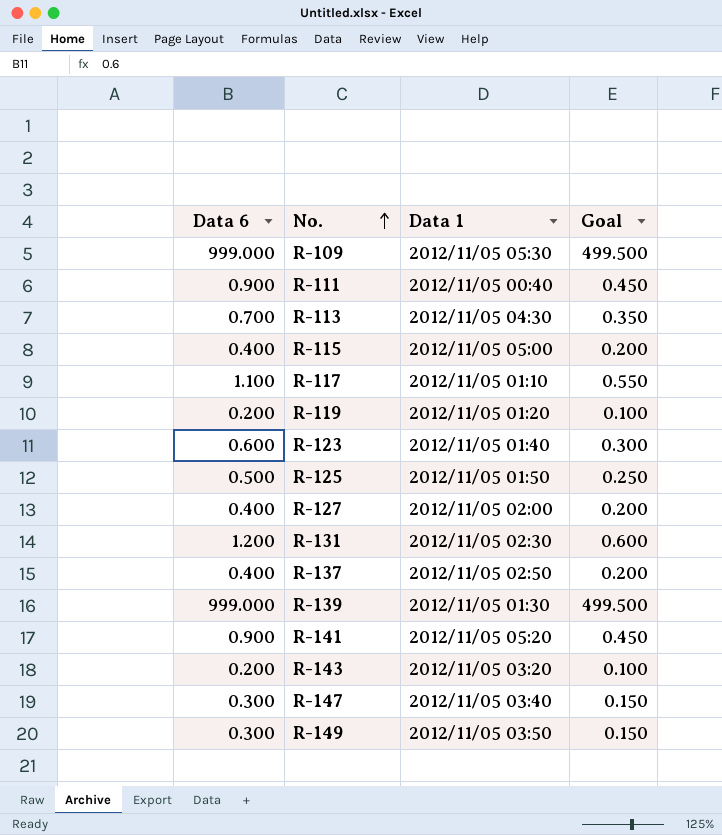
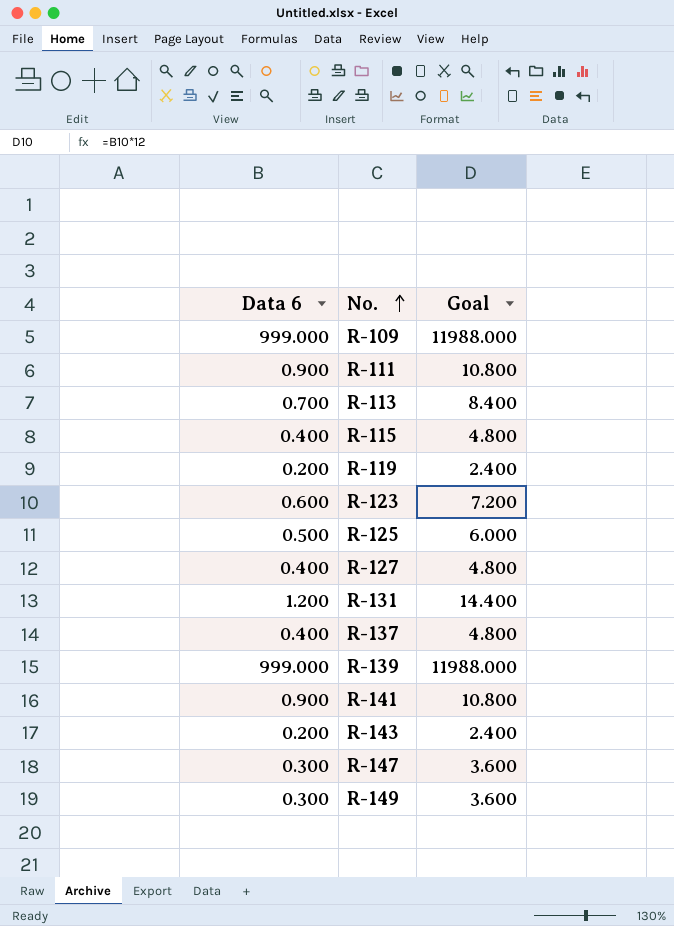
column Data 1 | position: 3 -> none
column Goal | formula: [Data 6] * 0.5 -> [Data 6] * 12
row R-117: 1.100 | 2012/11/05 01:10 | 0.550 -> none

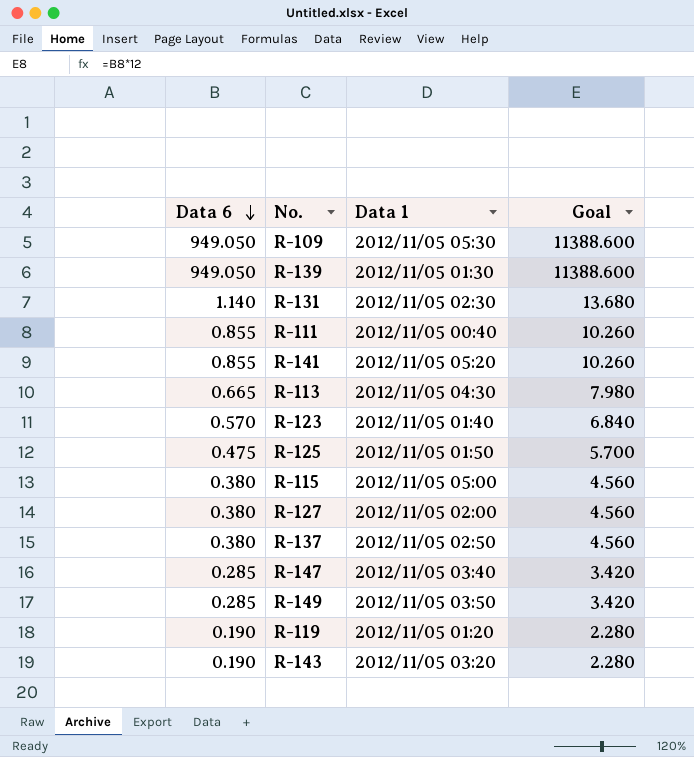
row order: No. ascending -> Data 6 descending
column Data 1 | position: none -> 3
R-109 | Data 6: 999.000 -> 949.050
R-109 | Goal: 11988.000 -> 11388.600
R-139 | Data 6: 999.000 -> 949.050
R-139 | Goal: 11988.000 -> 11388.600
R-131 | Data 6: 1.200 -> 1.140
R-131 | Goal: 14.400 -> 13.680
R-111 | Data 6: 0.900 -> 0.855
R-111 | Goal: 10.800 -> 10.260
R-141 | Data 6: 0.900 -> 0.855
R-141 | Goal: 10.800 -> 10.260
R-113 | Data 6: 0.700 -> 0.665
R-113 | Goal: 8.400 -> 7.980
R-123 | Data 6: 0.600 -> 0.570
R-123 | Goal: 7.200 -> 6.840
R-125 | Data 6: 0.500 -> 0.475
R-125 | Goal: 6.000 -> 5.700
R-115 | Data 6: 0.400 -> 0.380
R-115 | Goal: 4.800 -> 4.560
R-127 | Data 6: 0.400 -> 0.380
R-127 | Goal: 4.800 -> 4.560
R-137 | Data 6: 0.400 -> 0.380
R-137 | Goal: 4.800 -> 4.560
R-147 | Data 6: 0.300 -> 0.285
R-147 | Goal: 3.600 -> 3.420
R-149 | Data 6: 0.300 -> 0.285
R-149 | Goal: 3.600 -> 3.420
R-119 | Data 6: 0.200 -> 0.190
R-119 | Goal: 2.400 -> 2.280
R-143 | Data 6: 0.200 -> 0.190
R-143 | Goal: 2.400 -> 2.280

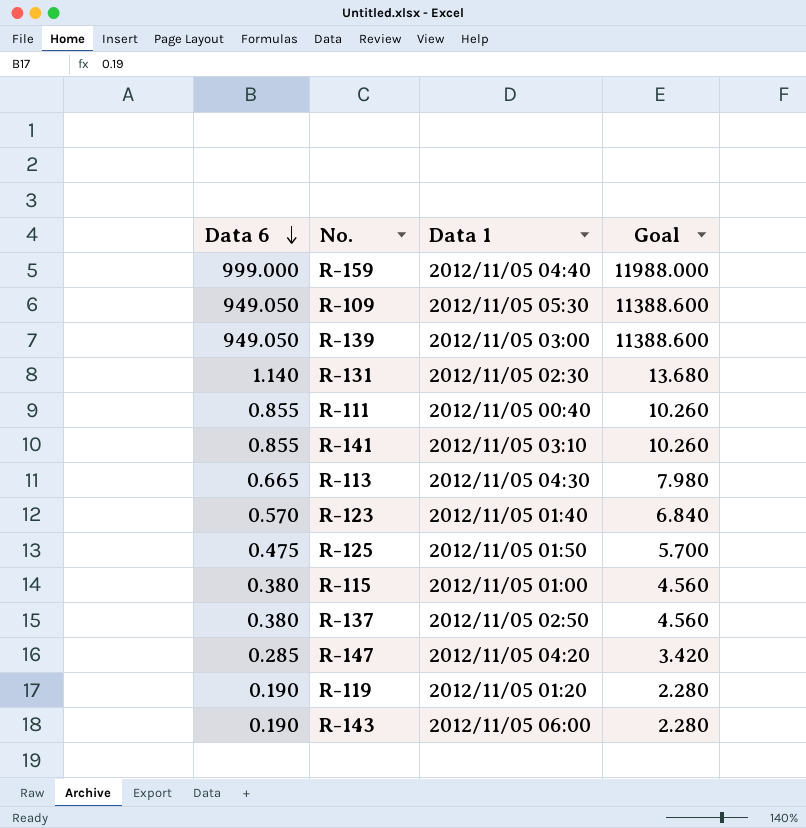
row R-127: 0.380 | 2012/11/05 02:00 | 4.560 -> none
row R-149: 0.285 | 2012/11/05 03:50 | 3.420 -> none
row R-159: none -> 999.000 | 2012/11/05 04:40 | 11988.000
R-139 | Data 1: 2012/11/05 01:30 -> 2012/11/05 03:00
R-141 | Data 1: 2012/11/05 05:20 -> 2012/11/05 03:10
R-115 | Data 1: 2012/11/05 05:00 -> 2012/11/05 01:00
R-147 | Data 1: 2012/11/05 03:40 -> 2012/11/05 04:20
R-143 | Data 1: 2012/11/05 03:20 -> 2012/11/05 06:00

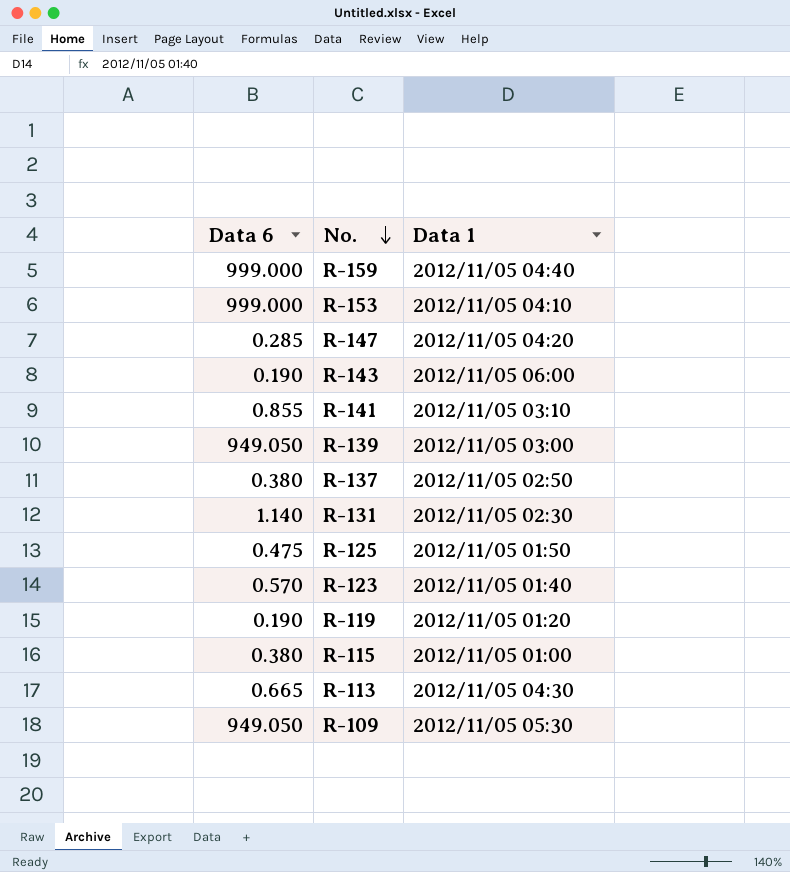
row order: Data 6 descending -> No. descending
column Goal | formula: [Data 6] * 12 -> none
row R-111: 0.855 | 2012/11/05 00:40 | 10.260 -> none
row R-153: none -> 999.000 | 2012/11/05 04:10

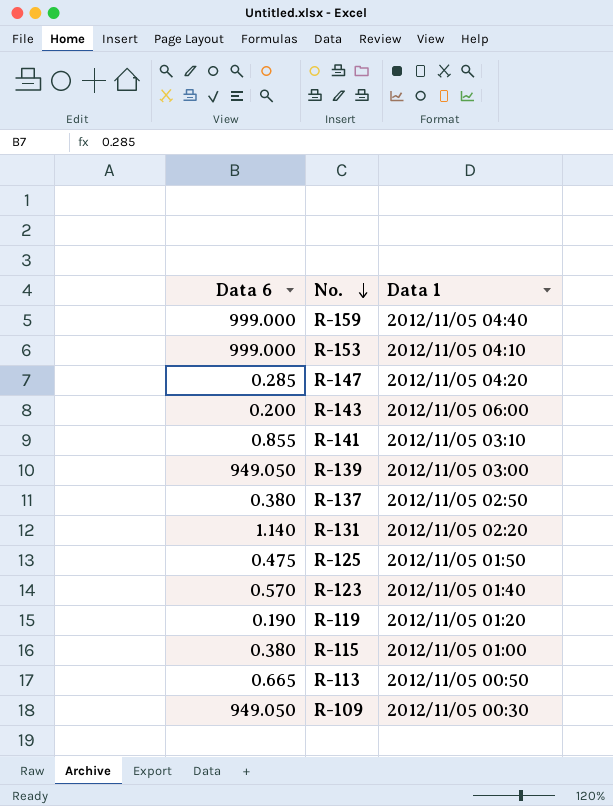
R-143 | Data 6: 0.190 -> 0.200
R-131 | Data 1: 2012/11/05 02:30 -> 2012/11/05 02:20
R-113 | Data 1: 2012/11/05 04:30 -> 2012/11/05 00:50
R-109 | Data 1: 2012/11/05 05:30 -> 2012/11/05 00:30

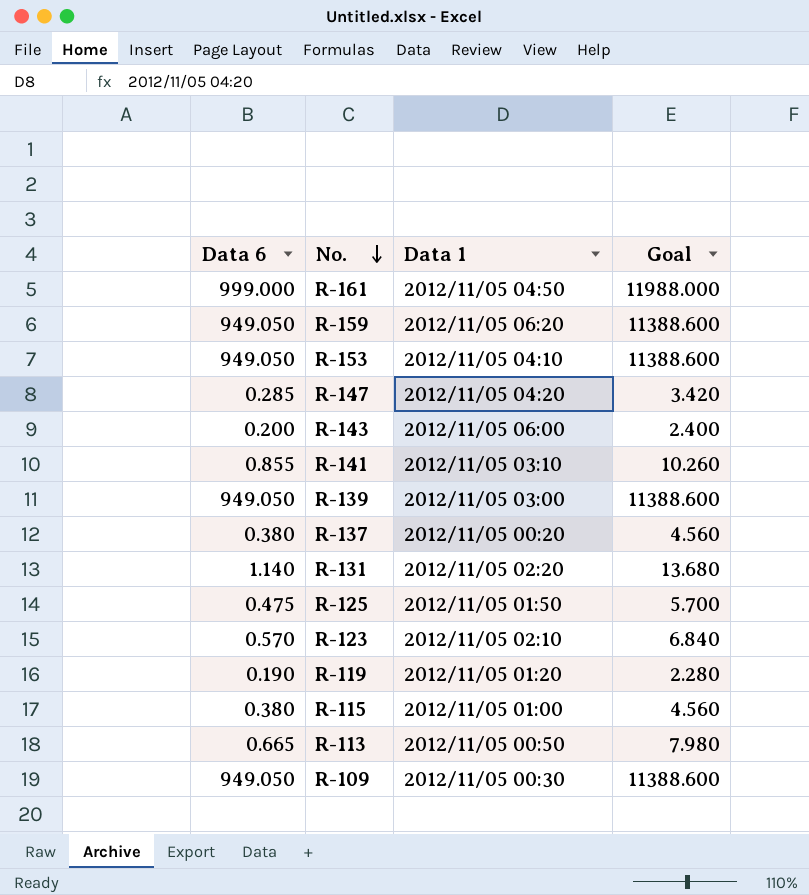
column Goal | formula: none -> [Data 6] * 12
row R-161: none -> 999.000 | 2012/11/05 04:50 | 11988.000
R-159 | Data 6: 999.000 -> 949.050
R-159 | Data 1: 2012/11/05 04:40 -> 2012/11/05 06:20
R-153 | Data 6: 999.000 -> 949.050
R-137 | Data 1: 2012/11/05 02:50 -> 2012/11/05 00:20
R-123 | Data 1: 2012/11/05 01:40 -> 2012/11/05 02:10

